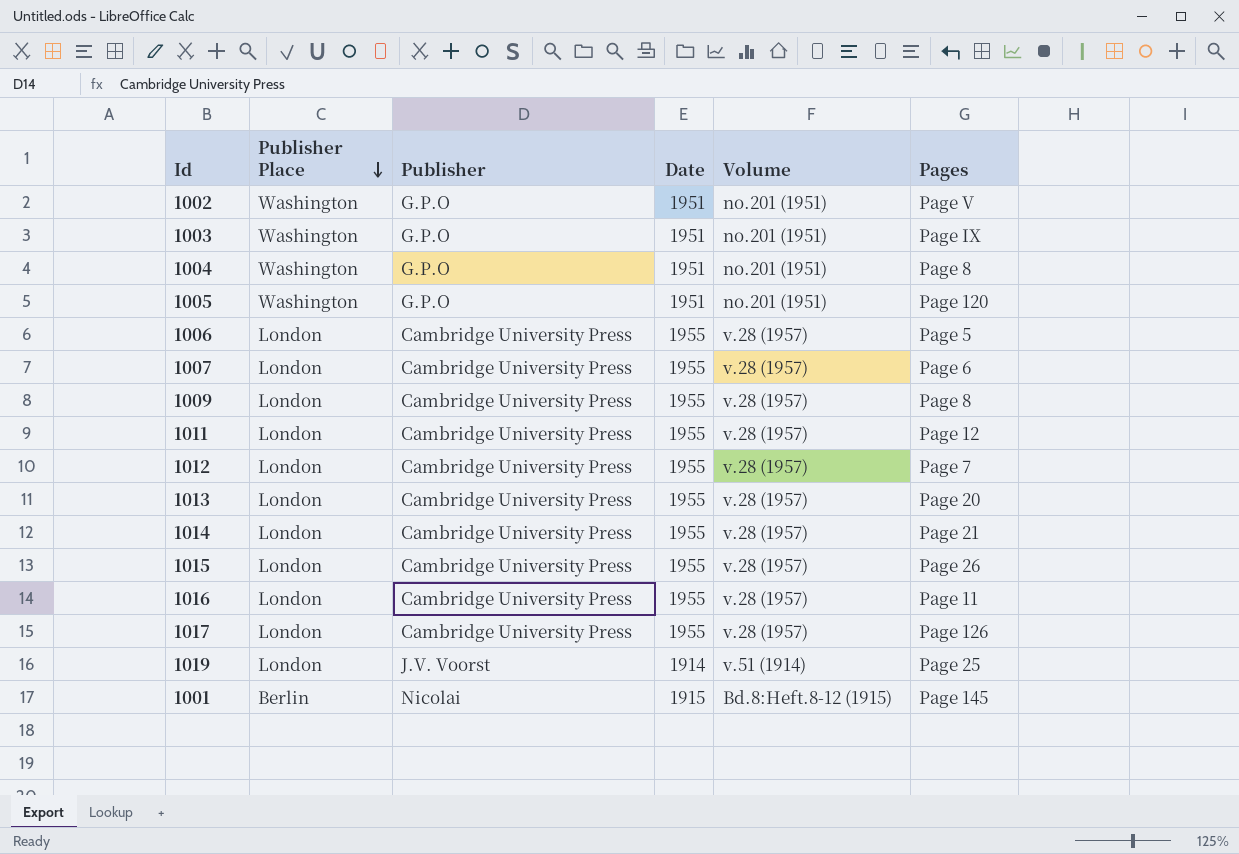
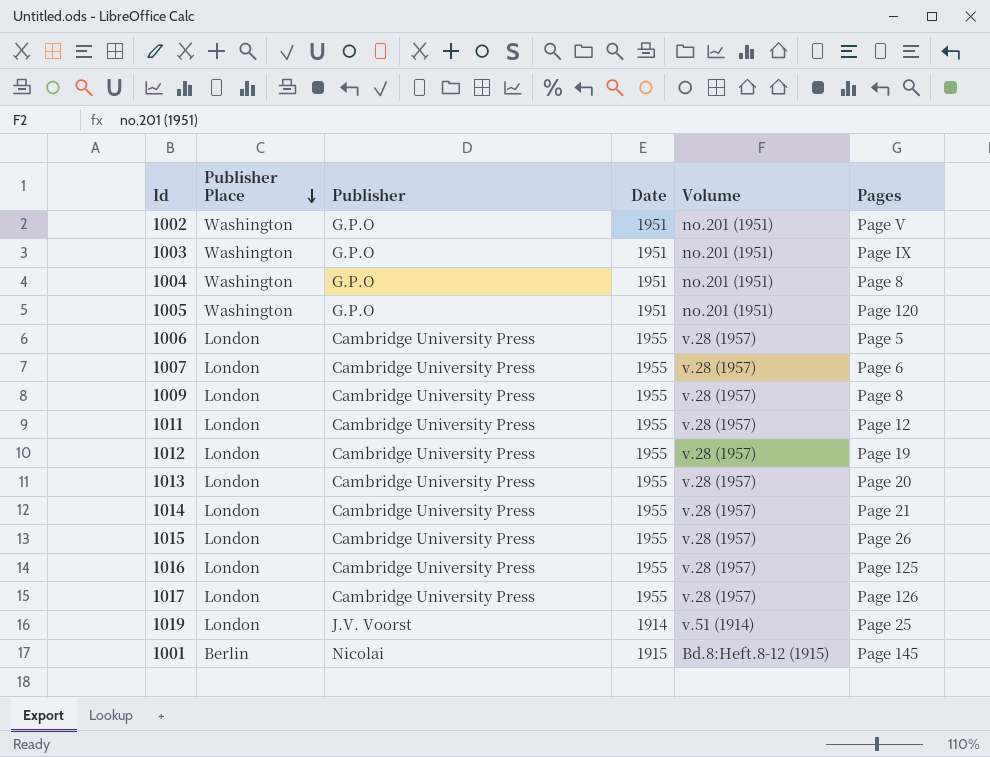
1012 | Pages: Page 7 -> Page 19
1016 | Pages: Page 11 -> Page 125

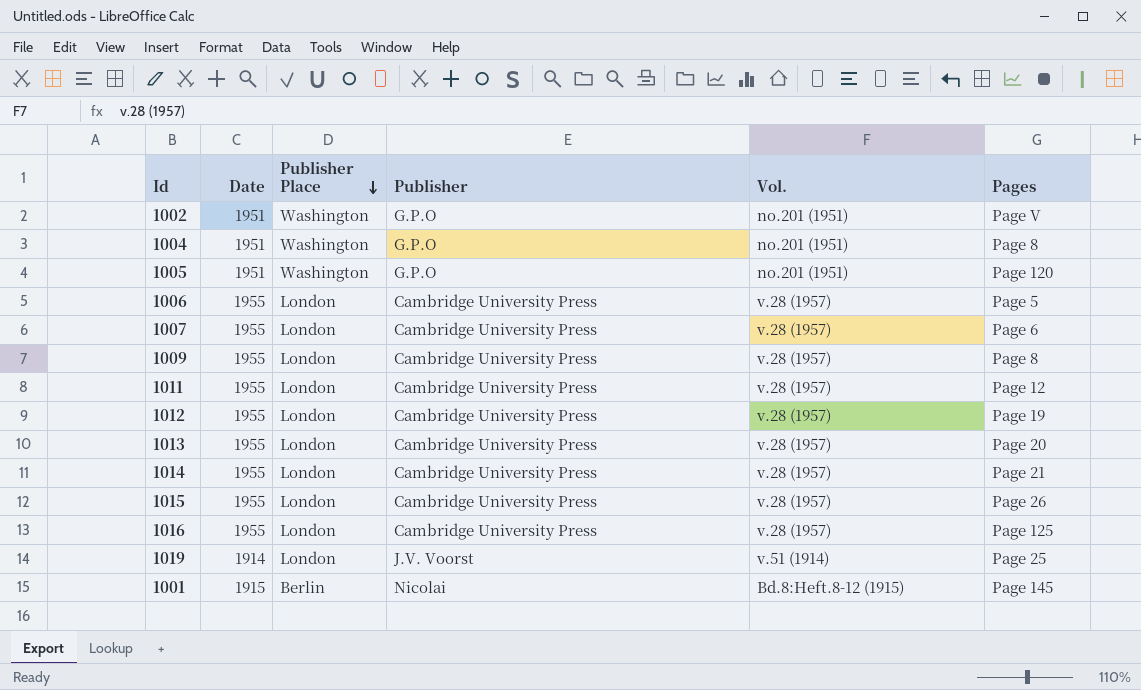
column Date | position: 4 -> 2
column name: Volume -> Vol.
row 1003: Washington | G.P.O | 1951 | no.201 (1951) | Page IX -> none
row 1017: London | Cambridge University Press | 1955 | v.28 (1957) | Page 126 -> none

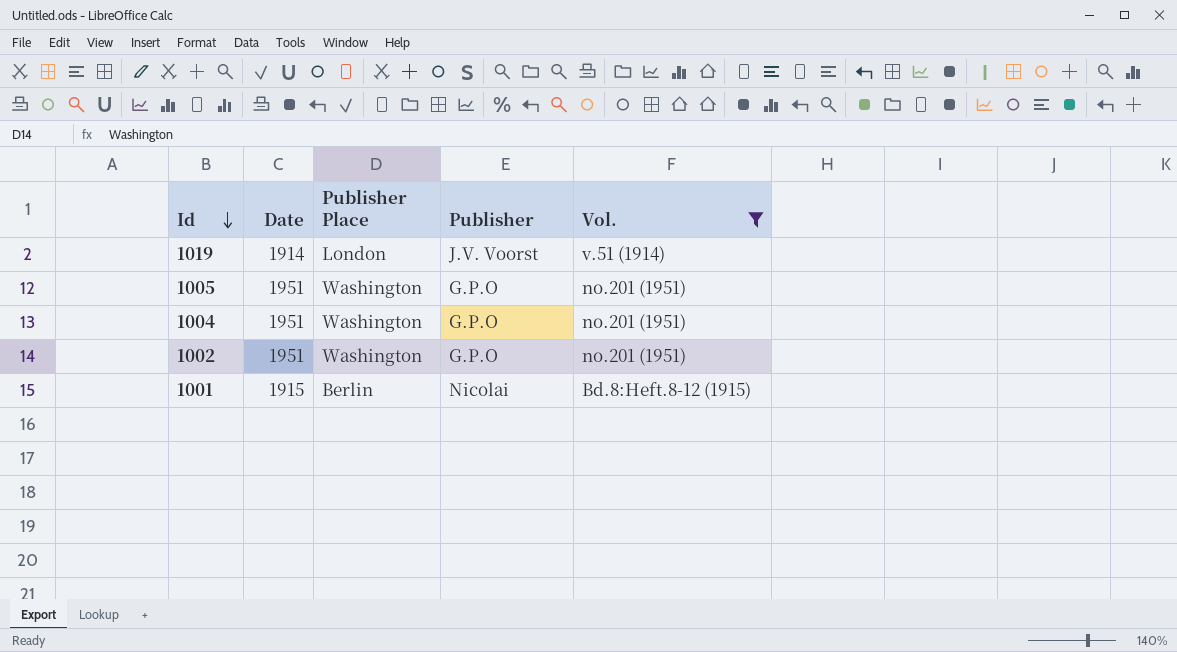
filter: none -> Vol. != v.28 (1957)
row order: Publisher Place descending -> Id descending
column Pages | position: 6 -> none

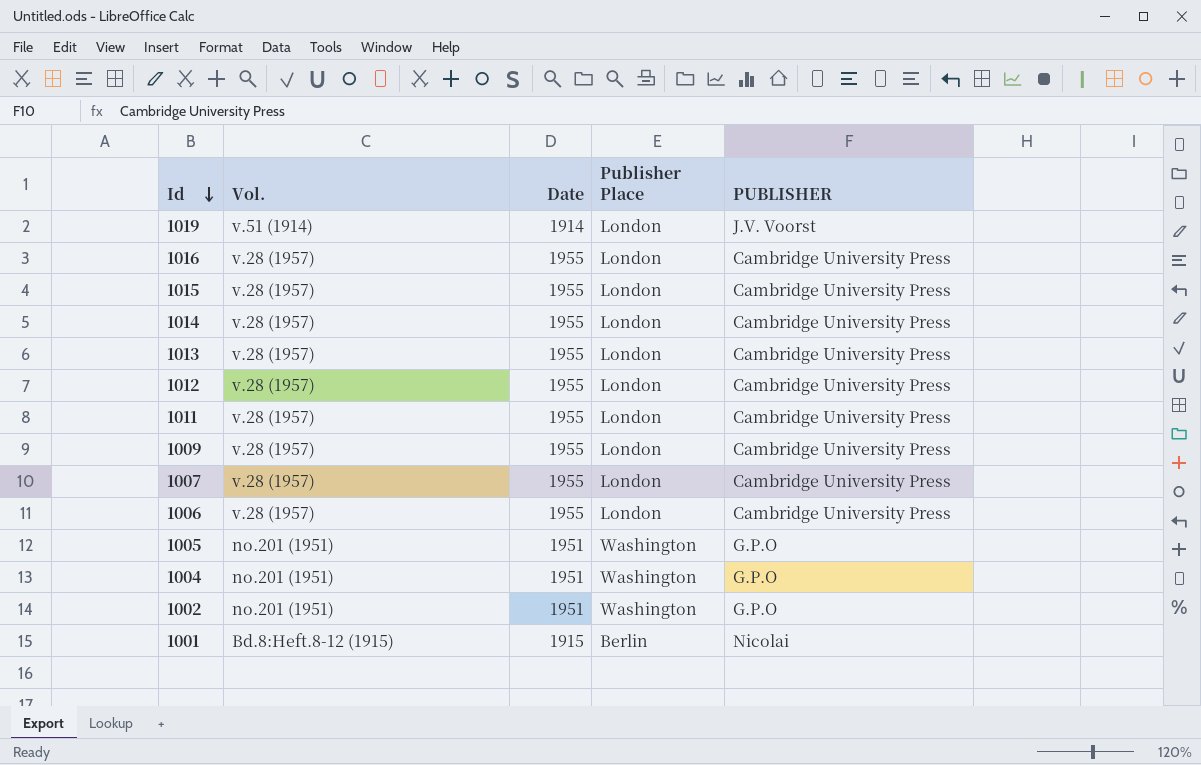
filter: Vol. != v.28 (1957) -> none
column Vol. | position: 5 -> 2
column name: Publisher -> PUBLISHER

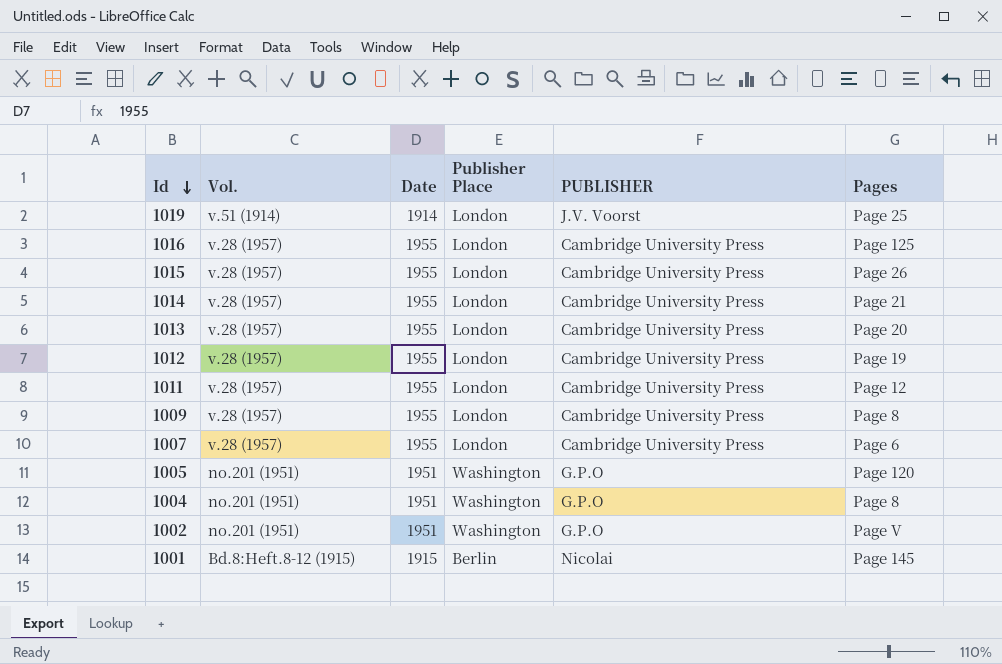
column Pages | position: none -> 6
row 1006: v.28 (1957) | 1955 | London | Cambridge University Press -> none

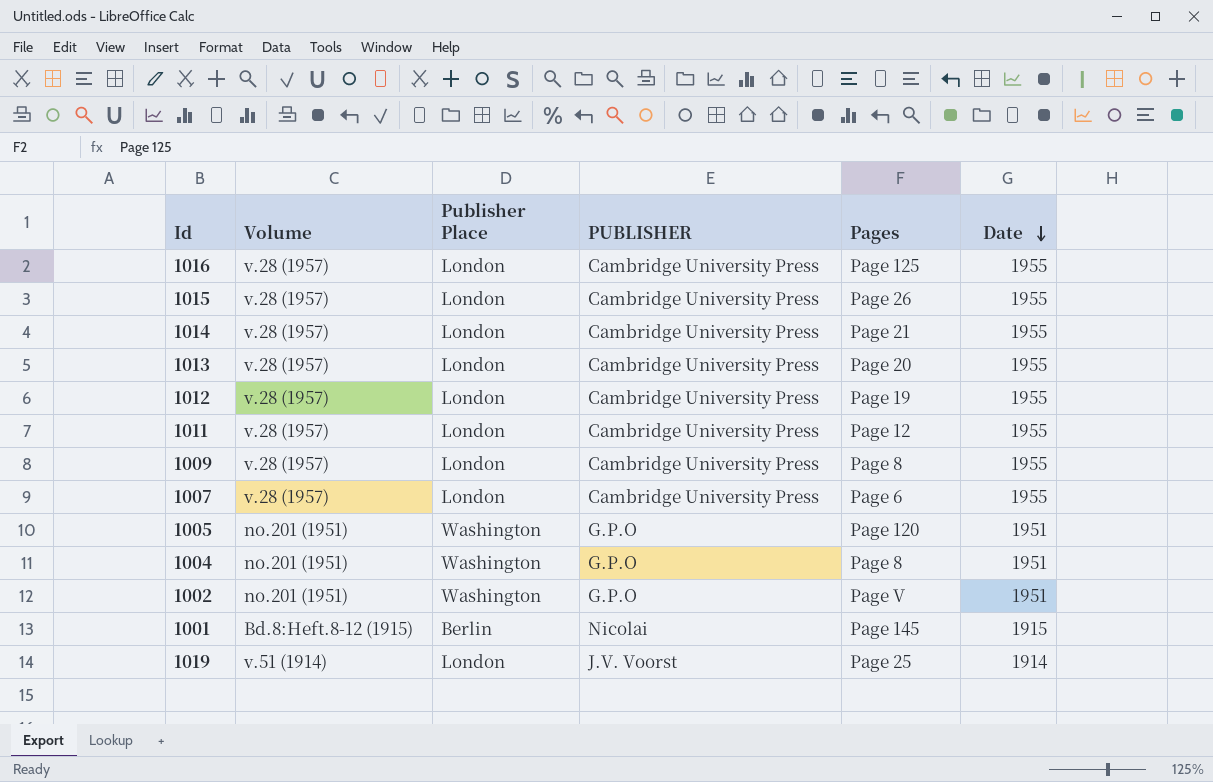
row order: Id descending -> Date descending
column name: Vol. -> Volume
column Date | position: 3 -> 6

